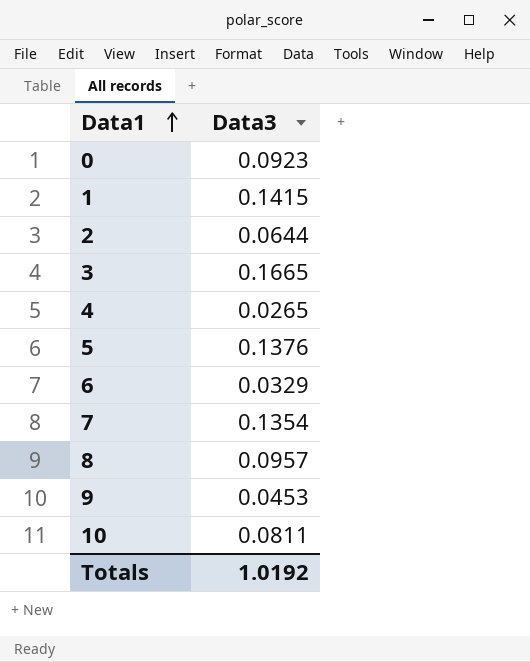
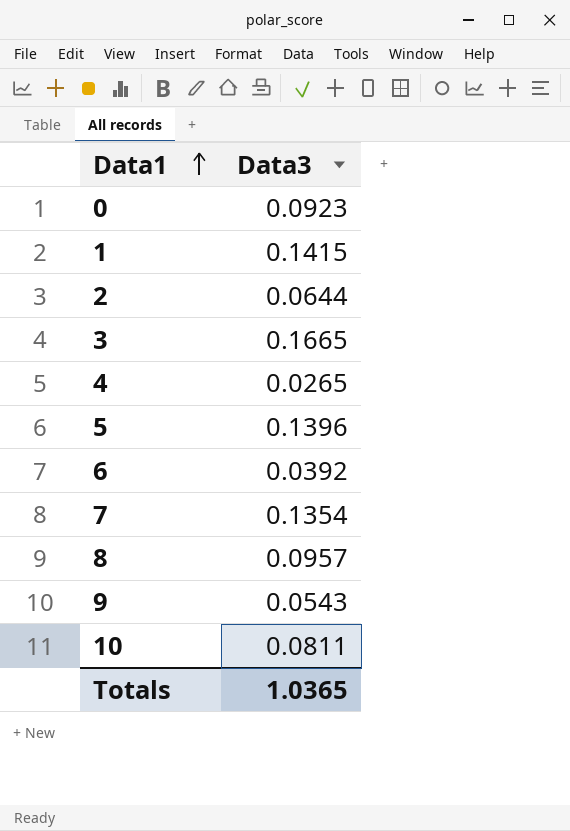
5 | Data3: 0.1376 -> 0.1396
6 | Data3: 0.0329 -> 0.0392
9 | Data3: 0.0453 -> 0.0543
Totals | Data3: 1.0192 -> 1.0365

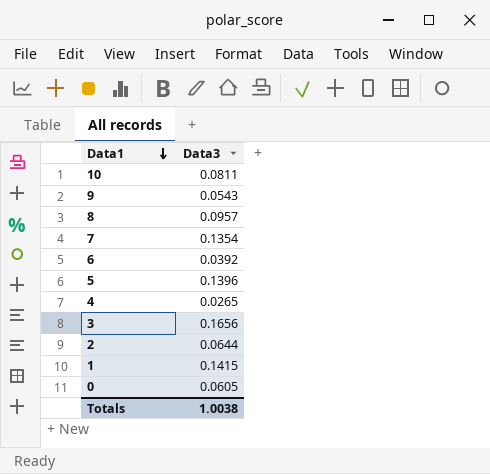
row order: Data1 ascending -> Data1 descending
3 | Data3: 0.1665 -> 0.1656
0 | Data3: 0.0923 -> 0.0605
Totals | Data3: 1.0365 -> 1.0038

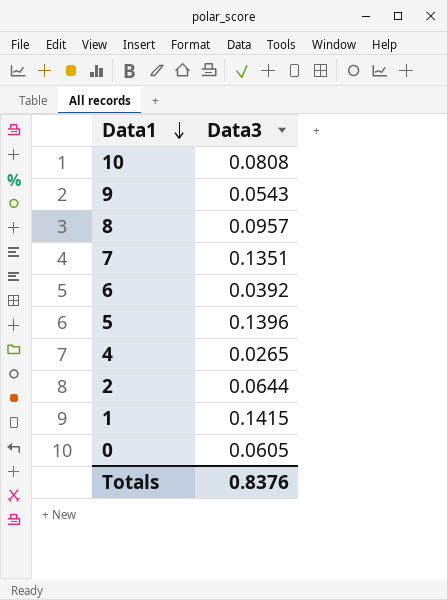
row 3: 0.1656 -> none
10 | Data3: 0.0811 -> 0.0808
7 | Data3: 0.1354 -> 0.1351
Totals | Data3: 1.0038 -> 0.8376

